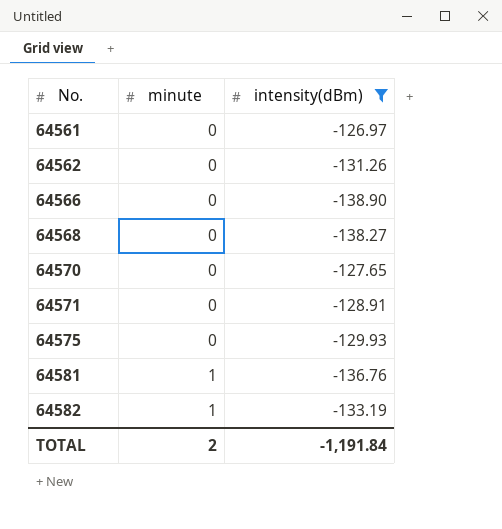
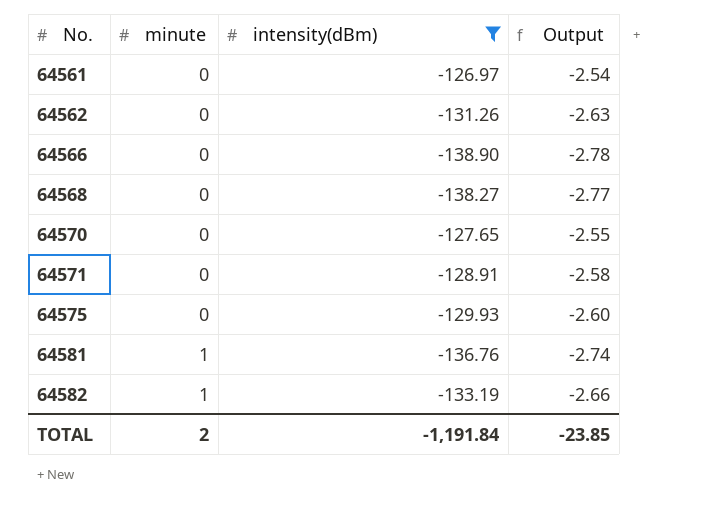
column Output | formula: none -> [intensity(dBm)] * 0.02

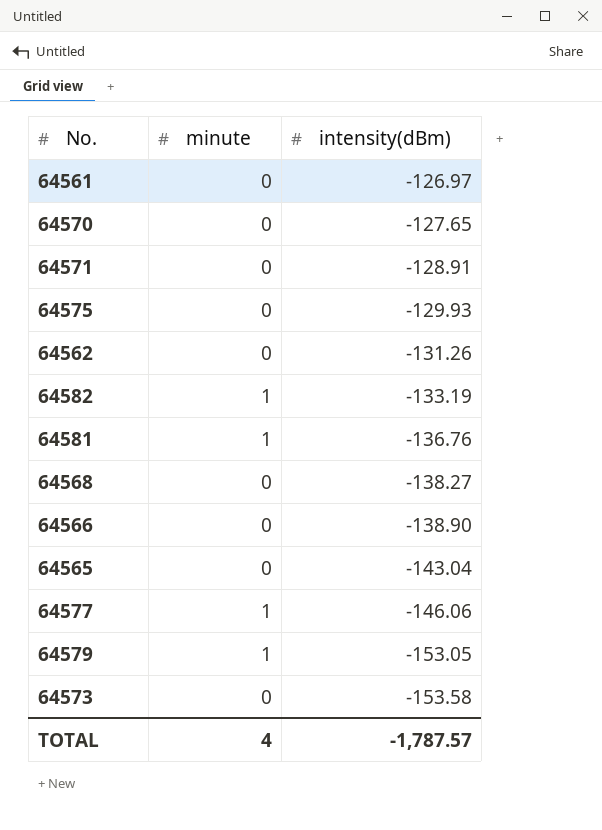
filter: intensity(dBm) >= -138.90 -> none
row order: No. ascending -> intensity(dBm) descending
column Output | formula: [intensity(dBm)] * 0.02 -> none
TOTAL | minute: 2 -> 4
TOTAL | intensity(dBm): -1,191.84 -> -1,787.57

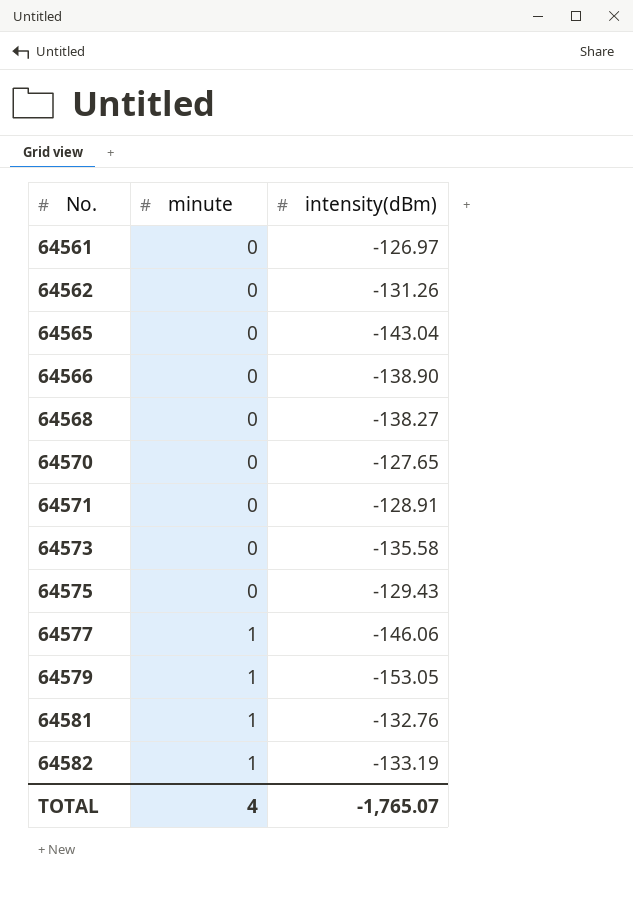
row order: intensity(dBm) descending -> No. ascending
64573 | intensity(dBm): -153.58 -> -135.58
64575 | intensity(dBm): -129.93 -> -129.43
64581 | intensity(dBm): -136.76 -> -132.76
TOTAL | intensity(dBm): -1,787.57 -> -1,765.07

